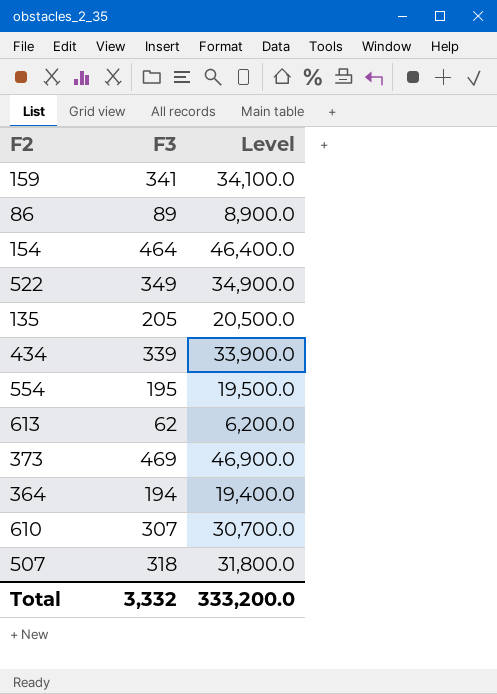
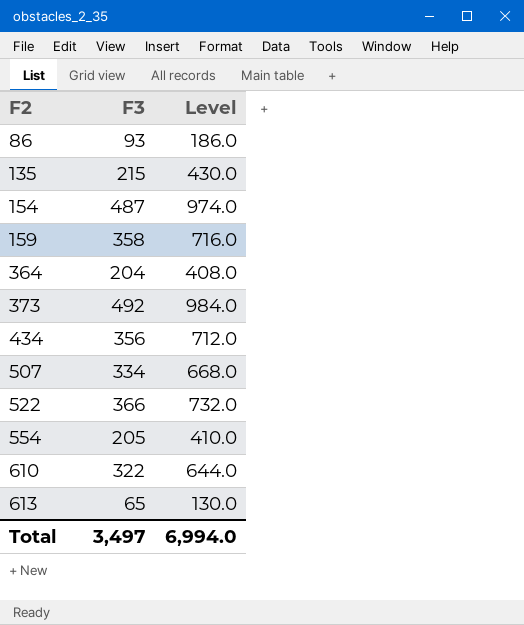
row order: none -> F2 ascending
column Level | formula: [F3] * 100 -> [F3] * 2
86 | F3: 89 -> 93
135 | F3: 205 -> 215
154 | F3: 464 -> 487
159 | F3: 341 -> 358
364 | F3: 194 -> 204
373 | F3: 469 -> 492
434 | F3: 339 -> 356
507 | F3: 318 -> 334
522 | F3: 349 -> 366
554 | F3: 195 -> 205
610 | F3: 307 -> 322
613 | F3: 62 -> 65
Total | F3: 3,332 -> 3,497
Total | Level: 333,200.0 -> 6,994.0

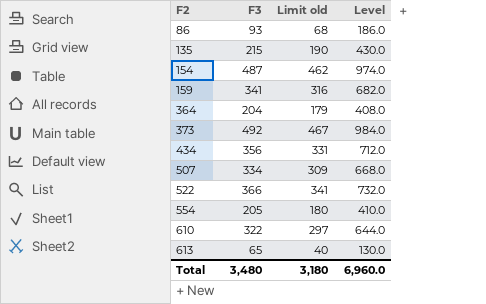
column Limit old | formula: none -> [F3] - 25
159 | F3: 358 -> 341
159 | Level: 716.0 -> 682.0
Total | F3: 3,497 -> 3,480
Total | Level: 6,994.0 -> 6,960.0

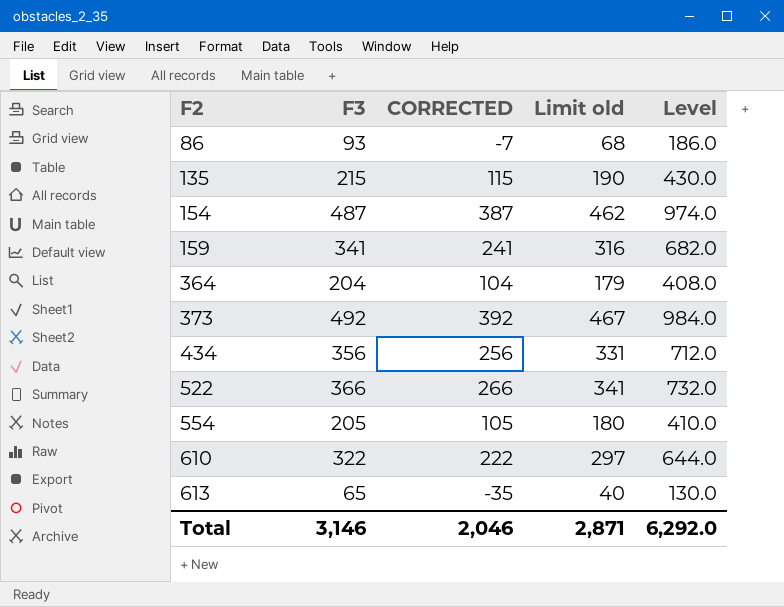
column CORRECTED | formula: none -> [F3] - 100
row 507: 334 | 309 | 668.0 -> none
Total | F3: 3,480 -> 3,146
Total | Limit old: 3,180 -> 2,871
Total | Level: 6,960.0 -> 6,292.0

